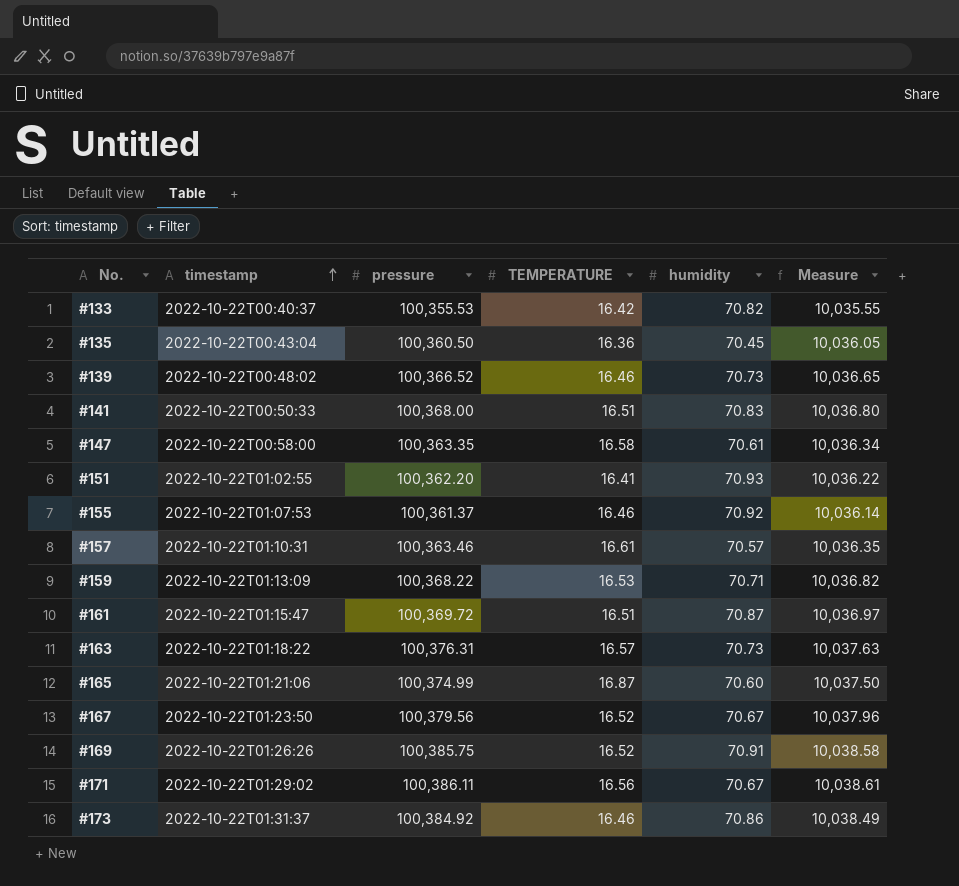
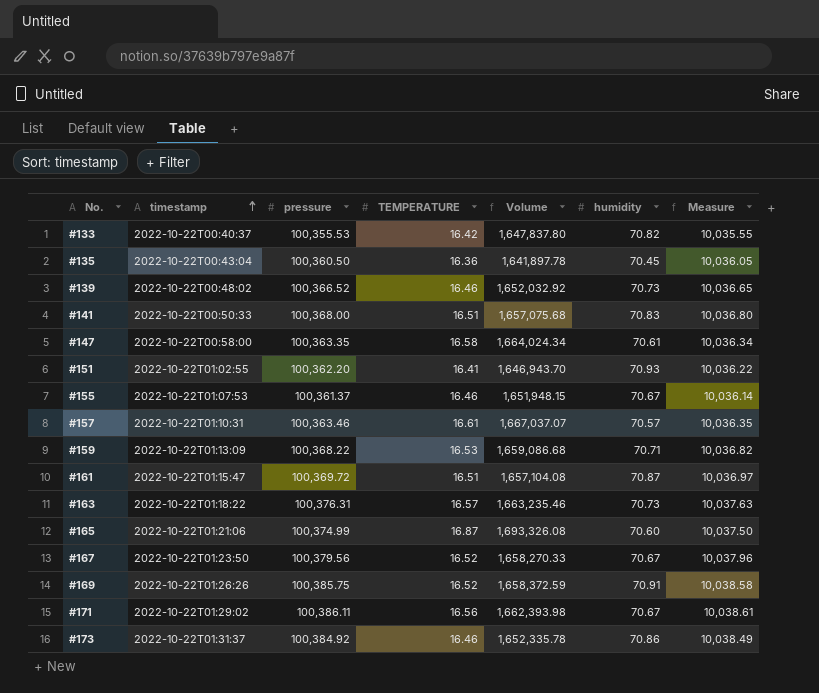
column Volume | formula: none -> [pressure] * [TEMPERATURE]
#155 | humidity: 70.92 -> 70.67

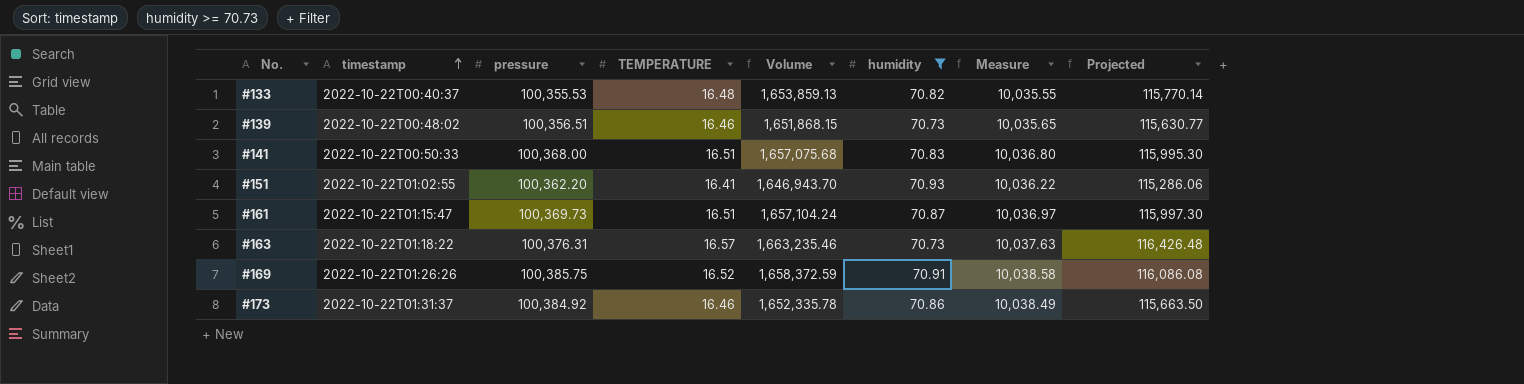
filter: none -> humidity >= 70.73
column Projected | formula: none -> [Volume] * 0.07
#133 | TEMPERATURE: 16.42 -> 16.48
#133 | Volume: 1,647,837.80 -> 1,653,859.13
#139 | pressure: 100,366.52 -> 100,356.51
#139 | Volume: 1,652,032.92 -> 1,651,868.15
#139 | Measure: 10,036.65 -> 10,035.65
#161 | pressure: 100,369.72 -> 100,369.73
#161 | Volume: 1,657,104.08 -> 1,657,104.24

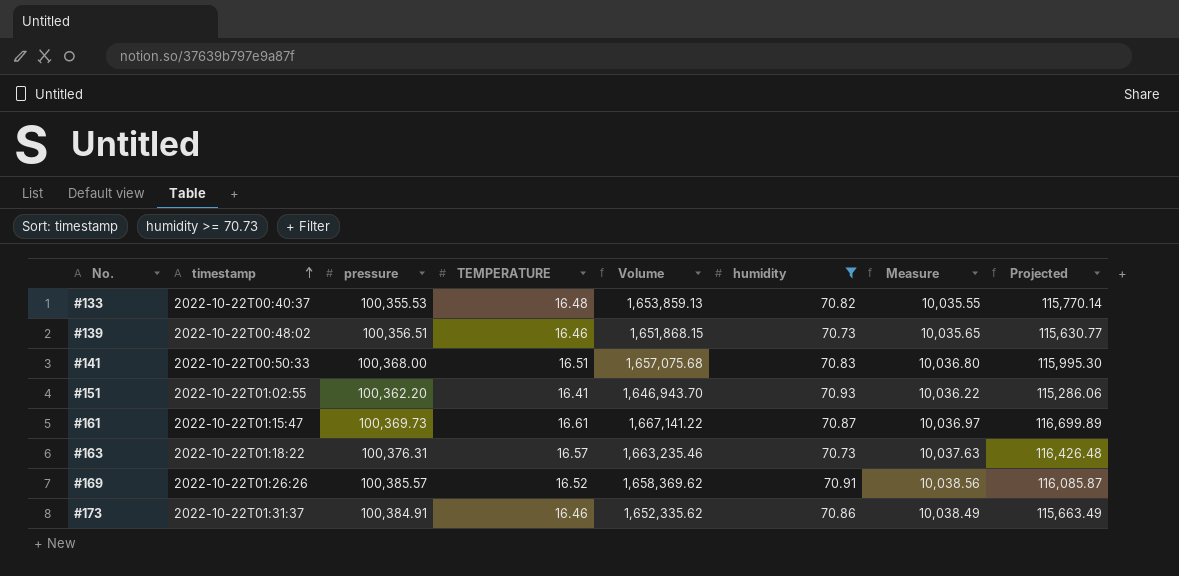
#161 | TEMPERATURE: 16.51 -> 16.61
#161 | Volume: 1,657,104.24 -> 1,667,141.22
#161 | Projected: 115,997.30 -> 116,699.89
#169 | pressure: 100,385.75 -> 100,385.57
#169 | Volume: 1,658,372.59 -> 1,658,369.62
#169 | Measure: 10,038.58 -> 10,038.56
#169 | Projected: 116,086.08 -> 116,085.87
#173 | pressure: 100,384.92 -> 100,384.91
#173 | Volume: 1,652,335.78 -> 1,652,335.62
#173 | Projected: 115,663.50 -> 115,663.49

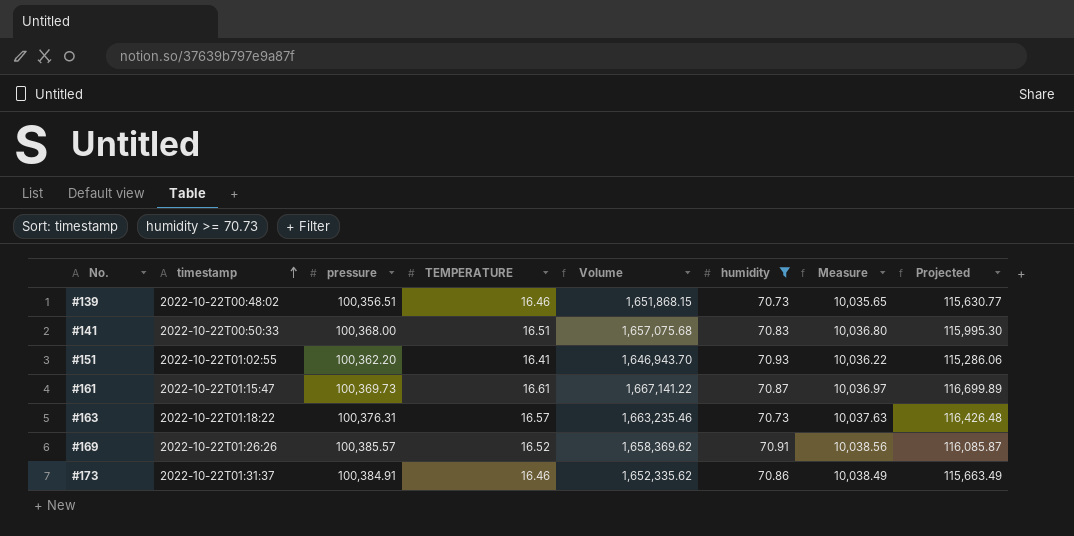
row #133: 2022-10-22T00:40:37 | 100,355.53 | 16.48 | 1,653,859.13 | 70.82 | 10,035.55 | 115,770.14 -> none

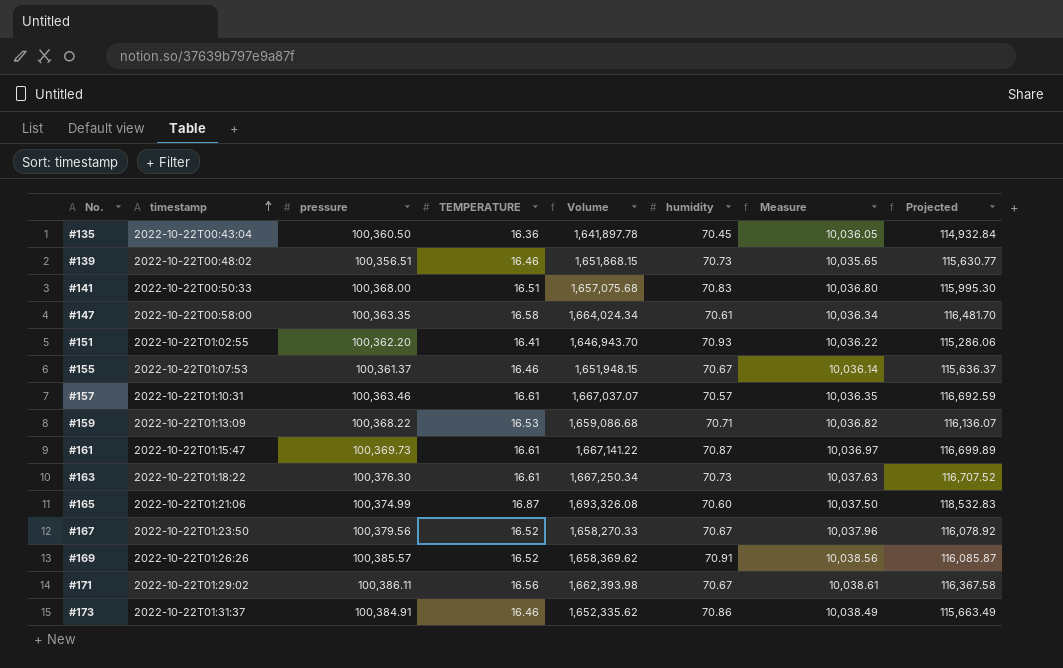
filter: humidity >= 70.73 -> none
#163 | pressure: 100,376.31 -> 100,376.30
#163 | TEMPERATURE: 16.57 -> 16.61
#163 | Volume: 1,663,235.46 -> 1,667,250.34
#163 | Projected: 116,426.48 -> 116,707.52

